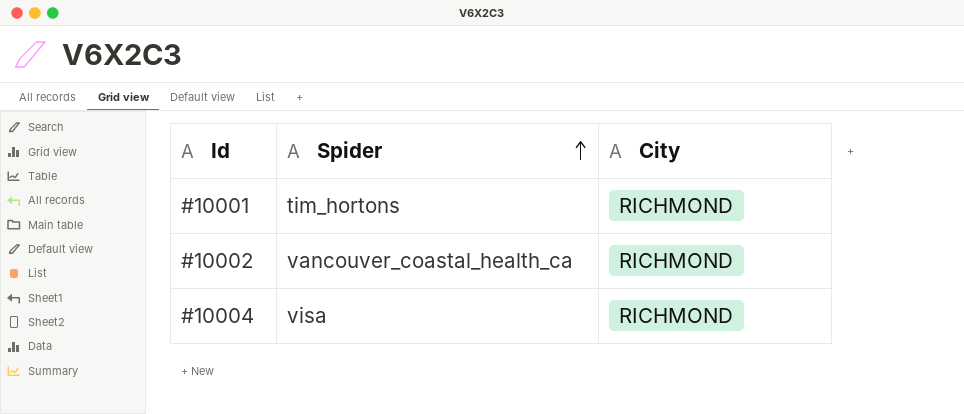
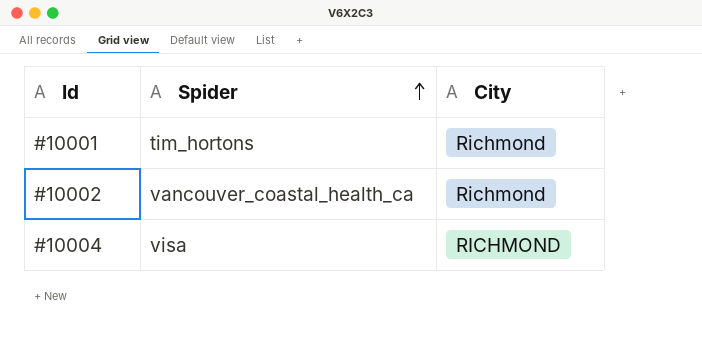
#10001 | City: RICHMOND -> Richmond
#10002 | City: RICHMOND -> Richmond

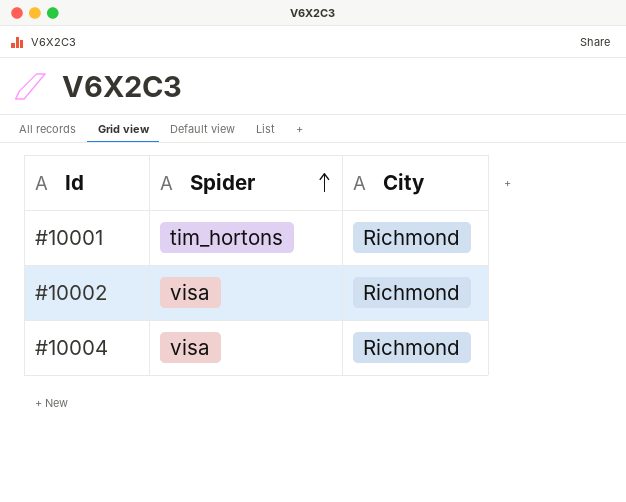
#10002 | Spider: vancouver_coastal_health_ca -> visa
#10004 | City: RICHMOND -> Richmond

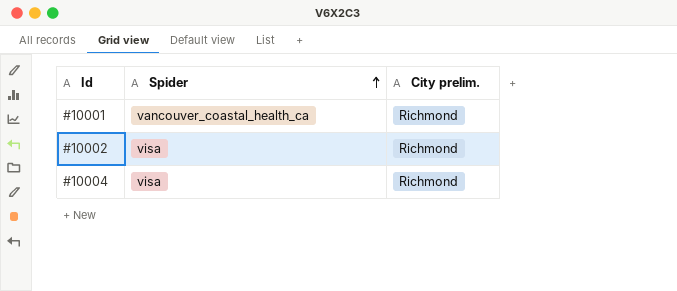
column name: City -> City prelim.
#10001 | Spider: tim_hortons -> vancouver_coastal_health_ca

